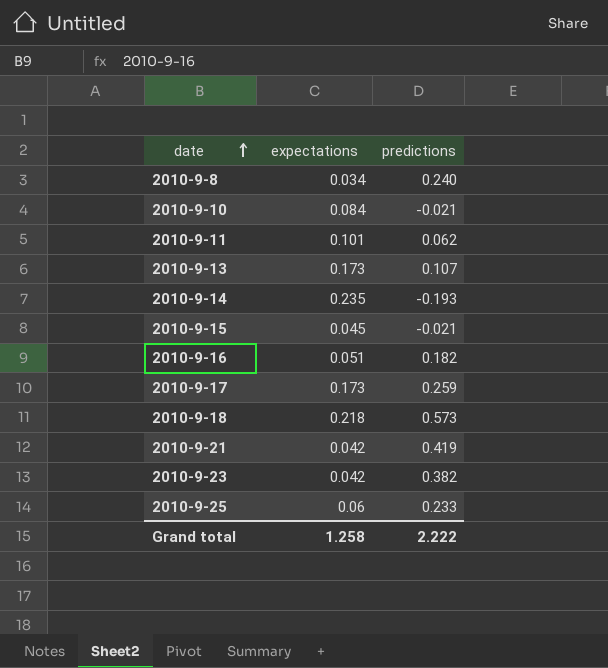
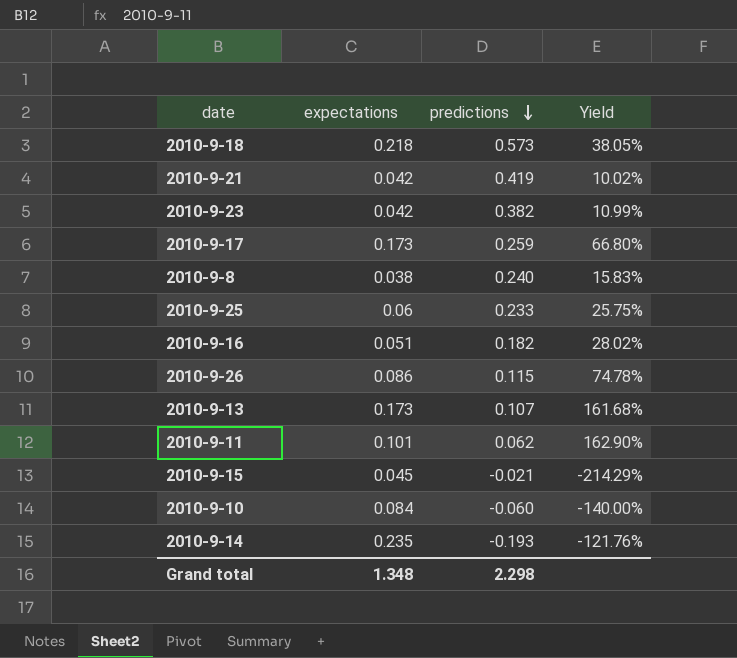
row order: date ascending -> predictions descending
column Yield | formula: none -> [expectations] / [predictions]
2010-9-8 | expectations: 0.034 -> 0.038
row 2010-9-26: none -> 0.086 | 0.115 | 74.78%
2010-9-10 | predictions: -0.021 -> -0.060
Grand total | expectations: 1.258 -> 1.348
Grand total | predictions: 2.222 -> 2.298

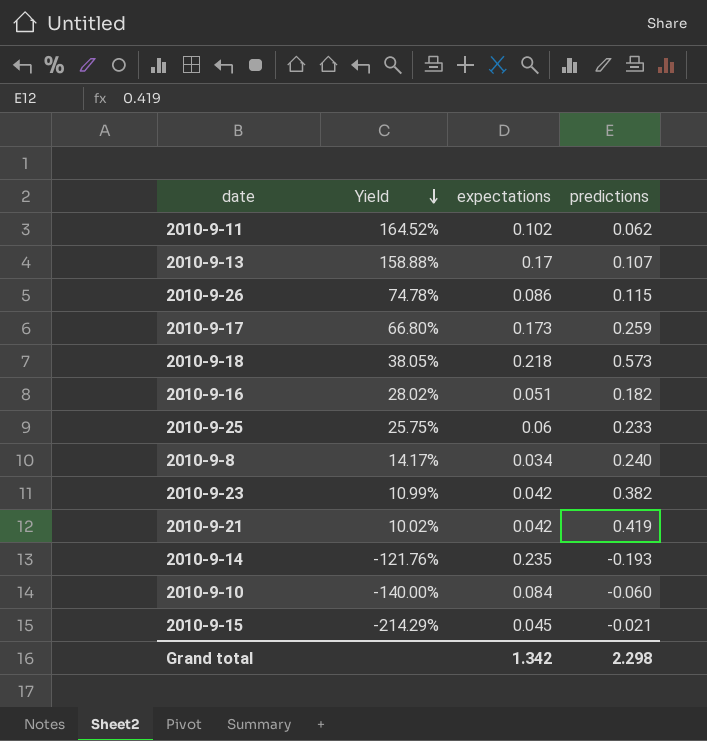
row order: predictions descending -> Yield descending
column Yield | position: 4 -> 2
2010-9-11 | Yield: 162.90% -> 164.52%
2010-9-11 | expectations: 0.101 -> 0.102
2010-9-13 | Yield: 161.68% -> 158.88%
2010-9-13 | expectations: 0.173 -> 0.17
2010-9-8 | Yield: 15.83% -> 14.17%
2010-9-8 | expectations: 0.038 -> 0.034
Grand total | expectations: 1.348 -> 1.342

